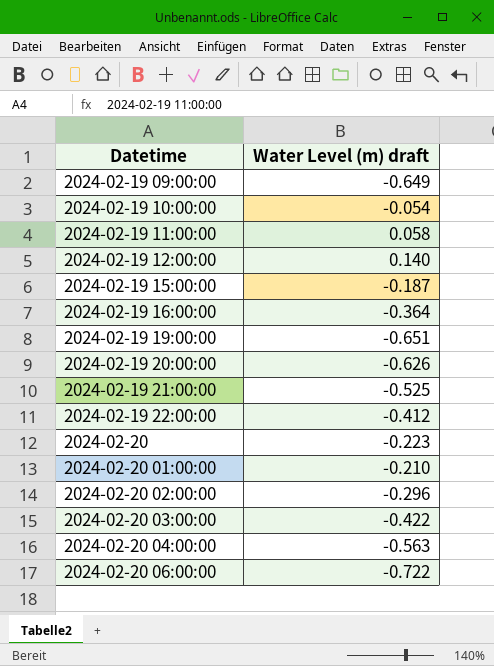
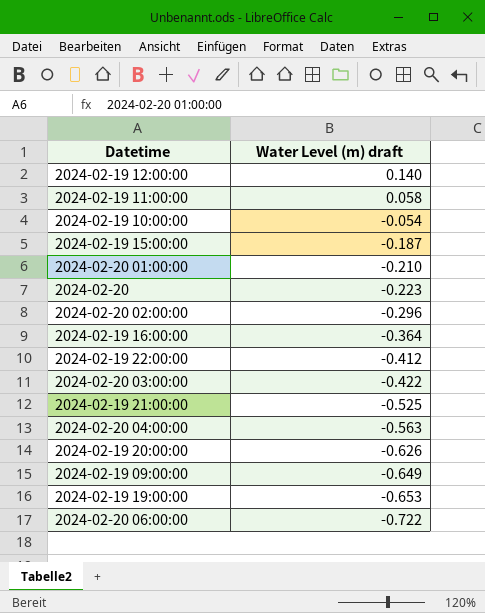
row order: Datetime ascending -> Water Level (m) draft descending
2024-02-19 19:00:00 | Water Level (m) draft: -0.651 -> -0.653

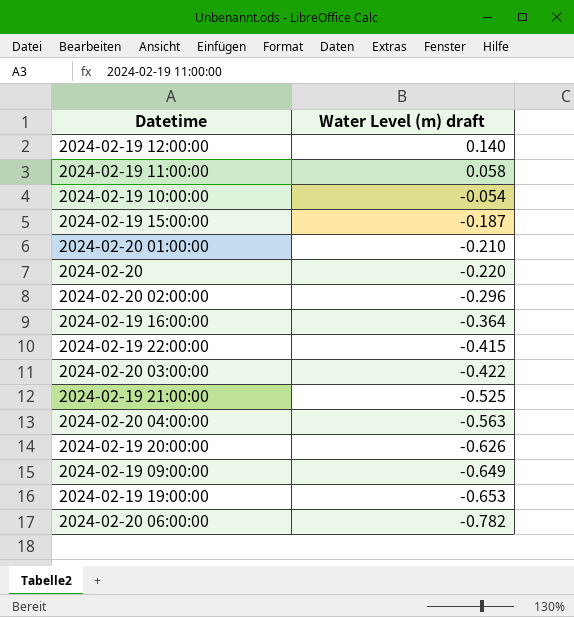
2024-02-20 | Water Level (m) draft: -0.223 -> -0.220
2024-02-19 22:00:00 | Water Level (m) draft: -0.412 -> -0.415
2024-02-20 06:00:00 | Water Level (m) draft: -0.722 -> -0.782

